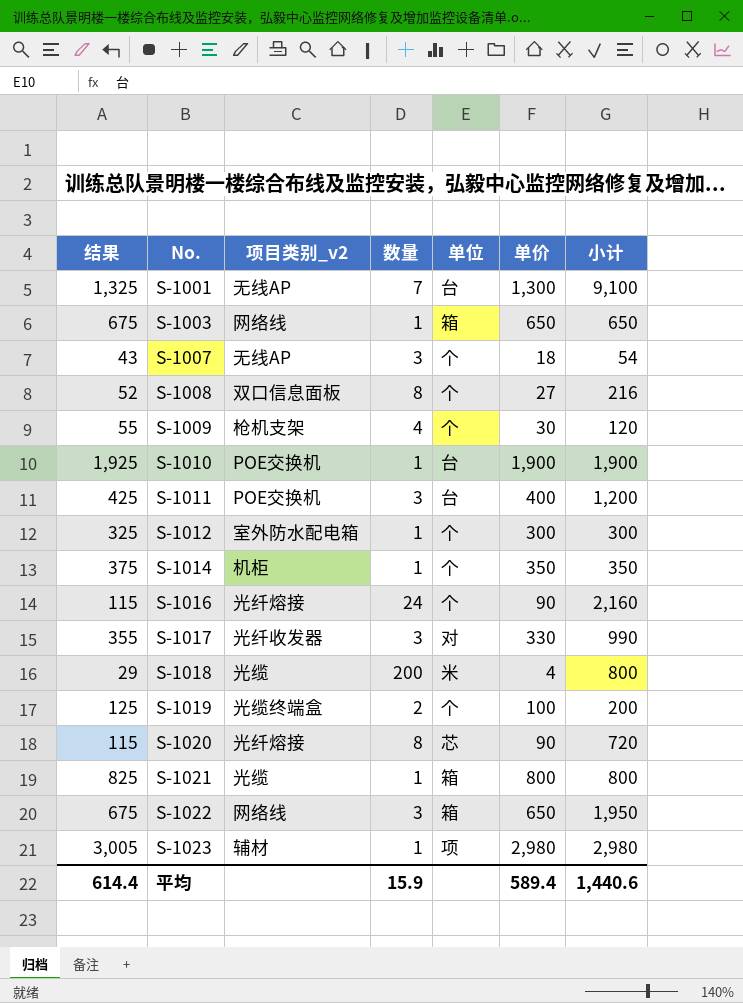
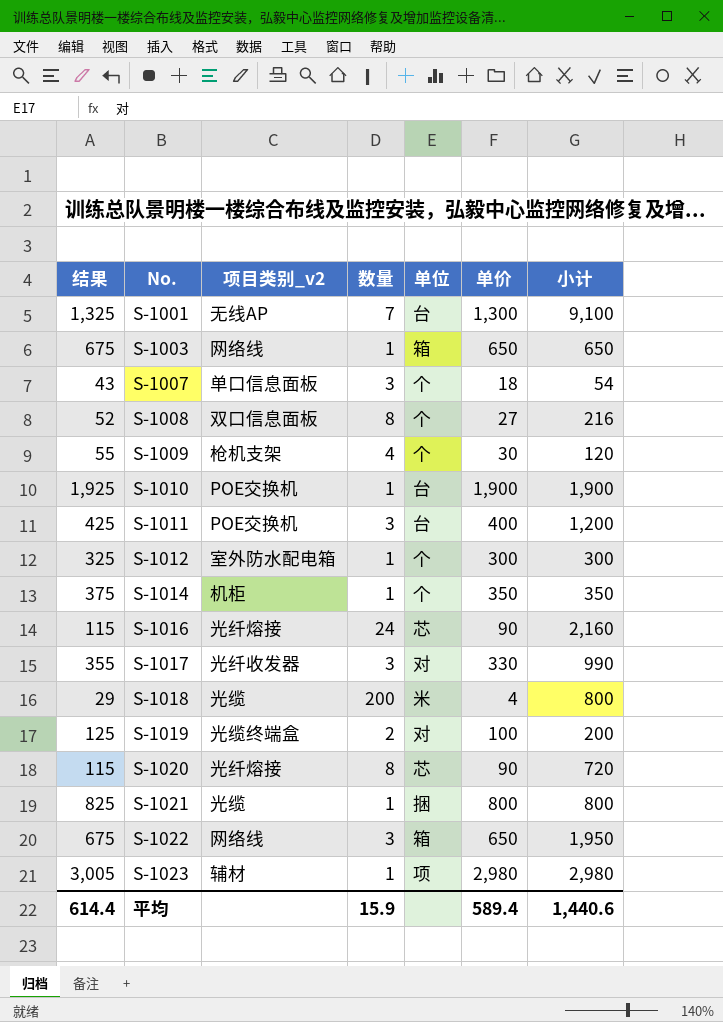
S-1007 | 项目类别_v2: 无线AP -> 单口信息面板
S-1016 | 单位: 个 -> 芯
S-1019 | 单位: 个 -> 对
S-1021 | 单位: 箱 -> 捆

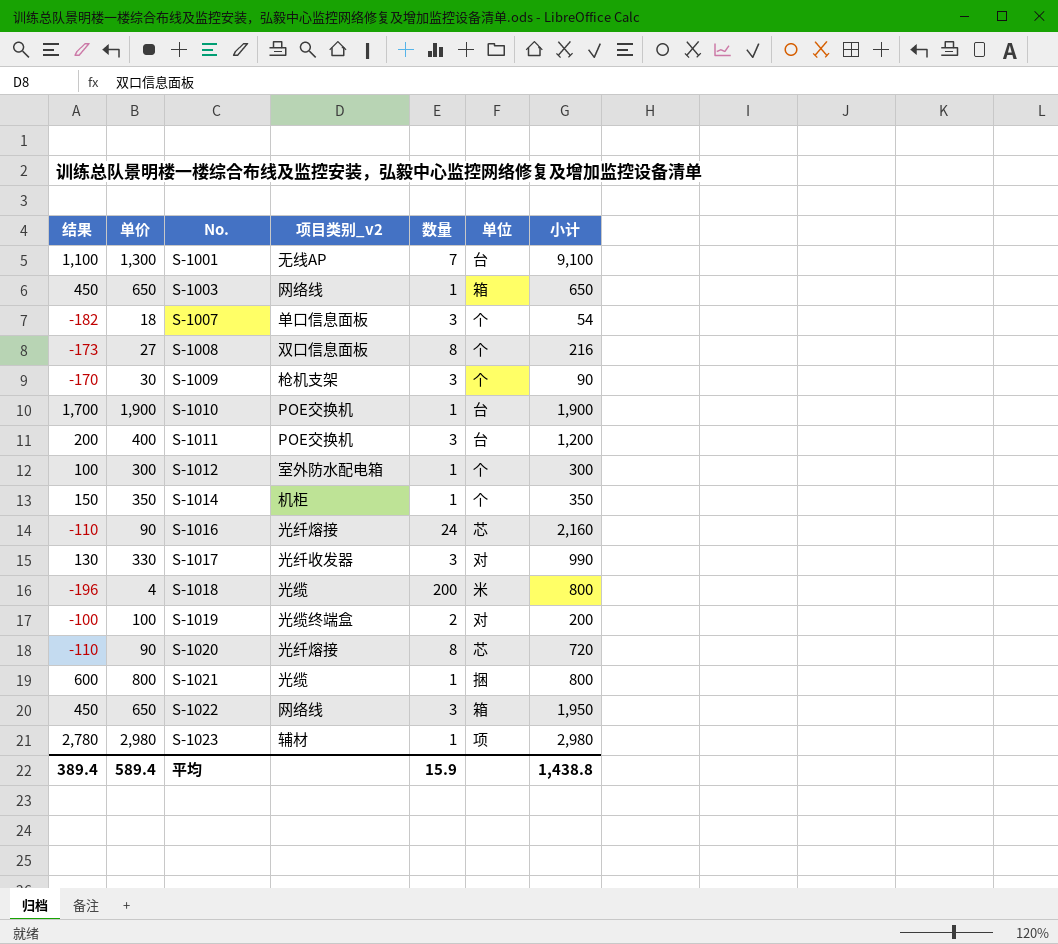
column 结果 | formula: [单价] + 25 -> [单价] - 200
column 单价 | position: 6 -> 2
S-1009 | 数量: 4 -> 3
S-1009 | 小计: 120 -> 90
平均 | 结果: 614.4 -> 389.4
平均 | 小计: 1,440.6 -> 1,438.8

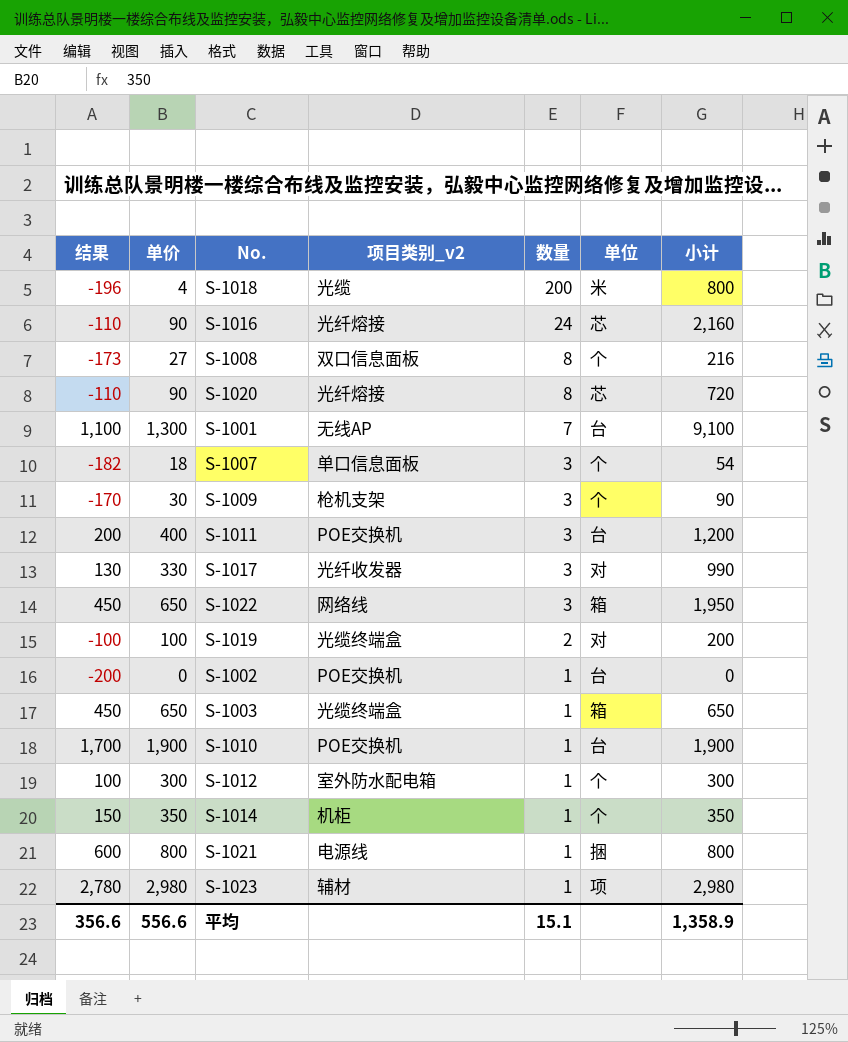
row order: No. ascending -> 数量 descending
row S-1002: none -> -200 | 0 | POE交换机 | 1 | 台 | 0
S-1003 | 项目类别_v2: 网络线 -> 光缆终端盒
S-1021 | 项目类别_v2: 光缆 -> 电源线
平均 | 结果: 389.4 -> 356.6
平均 | 单价: 589.4 -> 556.6
平均 | 数量: 15.9 -> 15.1
平均 | 小计: 1,438.8 -> 1,358.9

